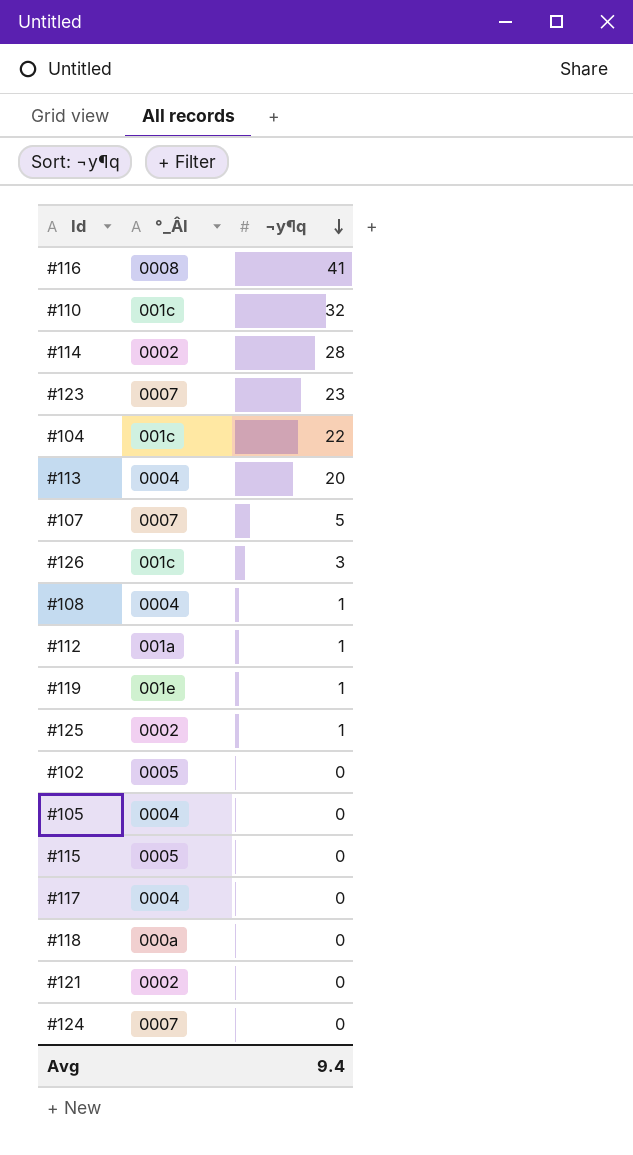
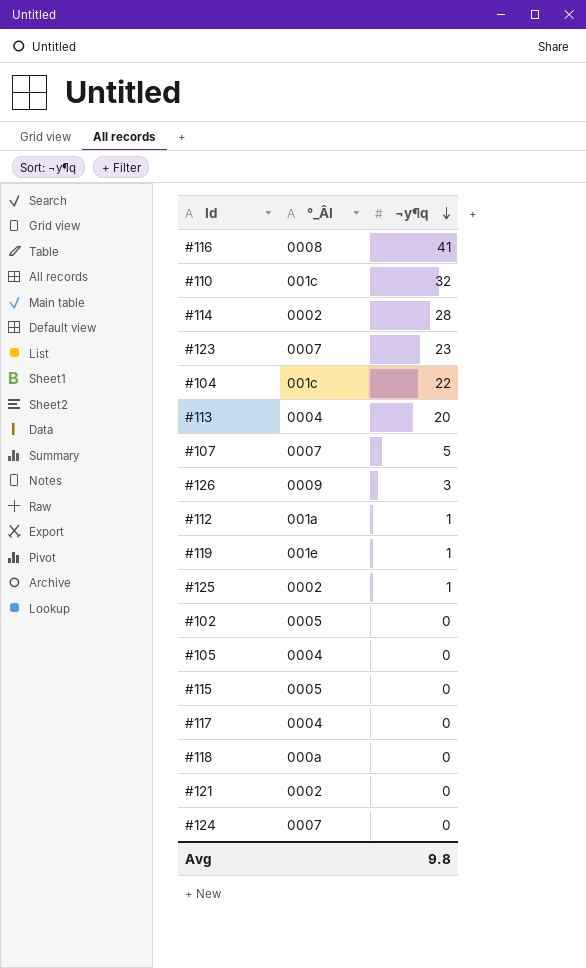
row #108: 0004 | 1 -> none
#126 | °_ÂI: 001c -> 0009
Avg | ¬y¶q: 9.4 -> 9.8

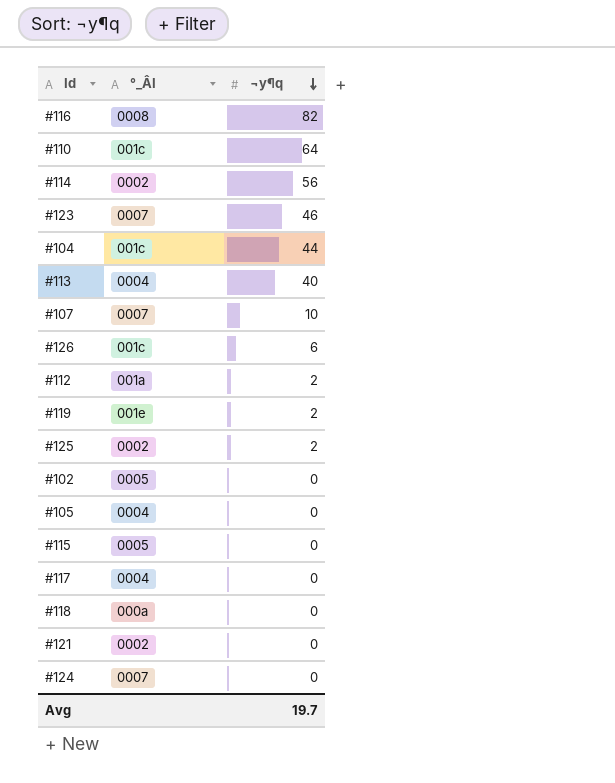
#116 | ¬y¶q: 41 -> 82
#110 | ¬y¶q: 32 -> 64
#114 | ¬y¶q: 28 -> 56
#123 | ¬y¶q: 23 -> 46
#104 | ¬y¶q: 22 -> 44
#113 | ¬y¶q: 20 -> 40
#107 | ¬y¶q: 5 -> 10
#126 | °_ÂI: 0009 -> 001c
#126 | ¬y¶q: 3 -> 6
#112 | ¬y¶q: 1 -> 2
#119 | ¬y¶q: 1 -> 2
#125 | ¬y¶q: 1 -> 2
Avg | ¬y¶q: 9.8 -> 19.7

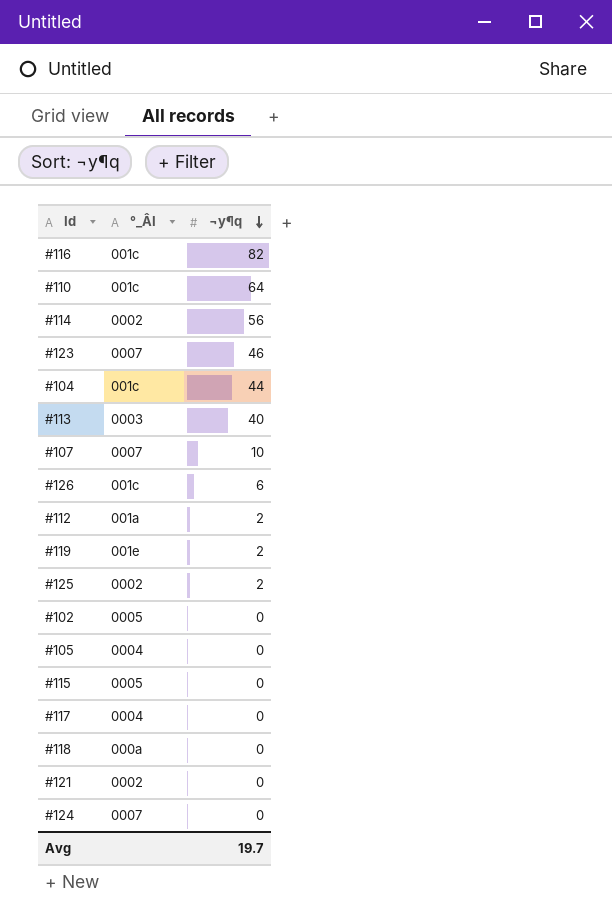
#116 | °_ÂI: 0008 -> 001c
#113 | °_ÂI: 0004 -> 0003

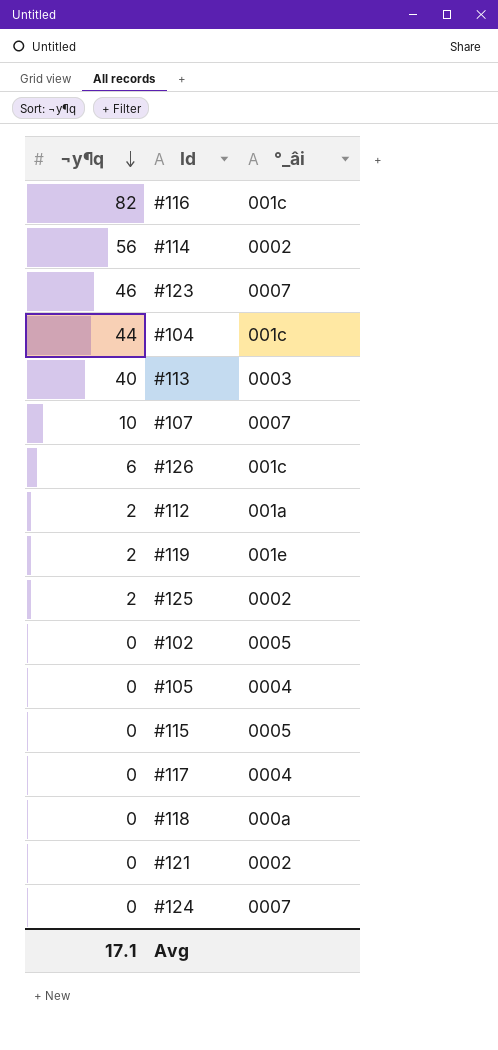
column ¬y¶q | position: 3 -> 1
column name: °_ÂI -> °_âi
row #110: 001c | 64 -> none
Avg | ¬y¶q: 19.7 -> 17.1

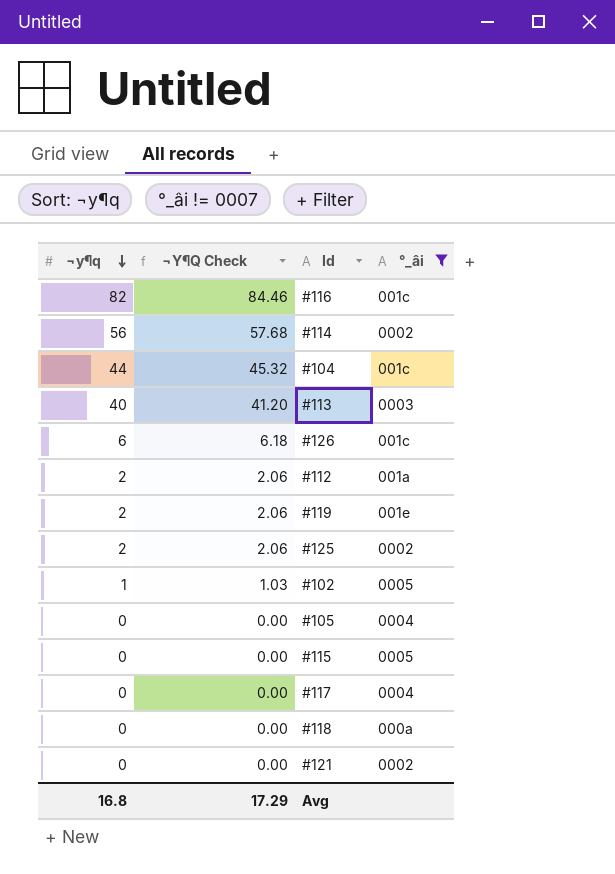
filter: none -> °_âi != 0007
column ¬Y¶Q Check | formula: none -> [¬y¶q] * 1.03
#102 | ¬y¶q: 0 -> 1
Avg | ¬y¶q: 17.1 -> 16.8

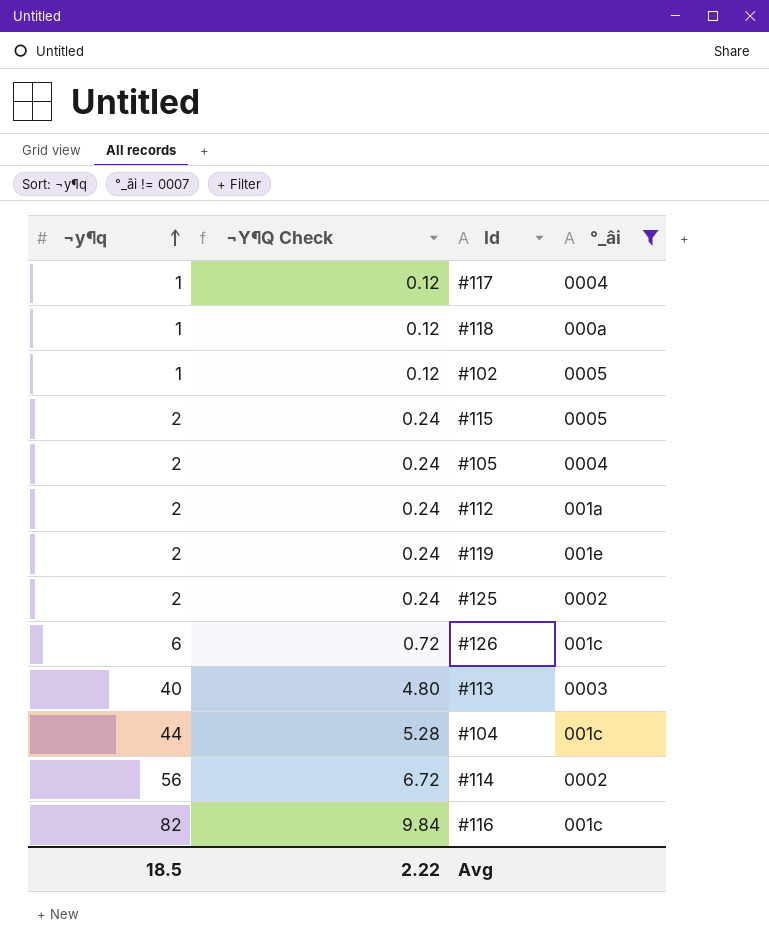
row order: ¬y¶q descending -> ¬y¶q ascending
column ¬Y¶Q Check | formula: [¬y¶q] * 1.03 -> [¬y¶q] * 0.12
row #121: 0 | 0.00 | 0002 -> none
#117 | ¬y¶q: 0 -> 1
#118 | ¬y¶q: 0 -> 1
#115 | ¬y¶q: 0 -> 2
#105 | ¬y¶q: 0 -> 2
Avg | ¬y¶q: 16.8 -> 18.5
Avg | ¬Y¶Q Check: 17.29 -> 2.22

